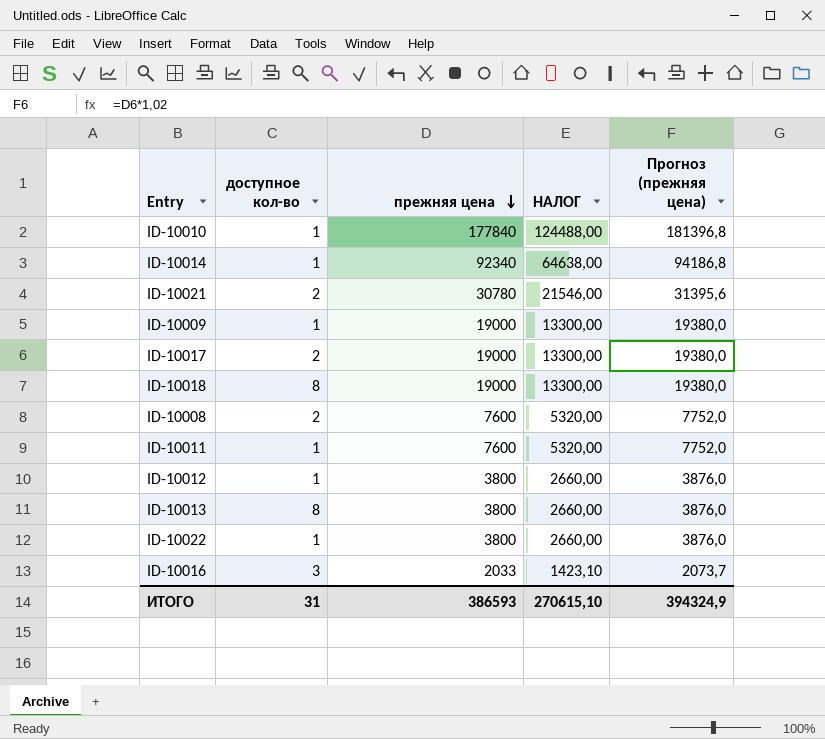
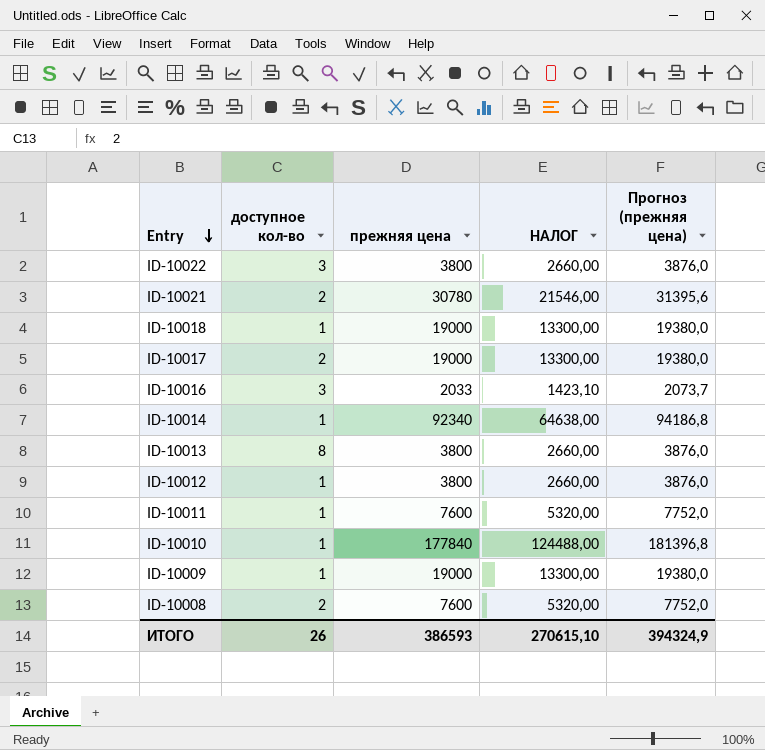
row order: прежняя цена descending -> Entry descending
ID-10022 | доступное кол-во: 1 -> 3
ID-10018 | доступное кол-во: 8 -> 1
ИТОГО | доступное кол-во: 31 -> 26

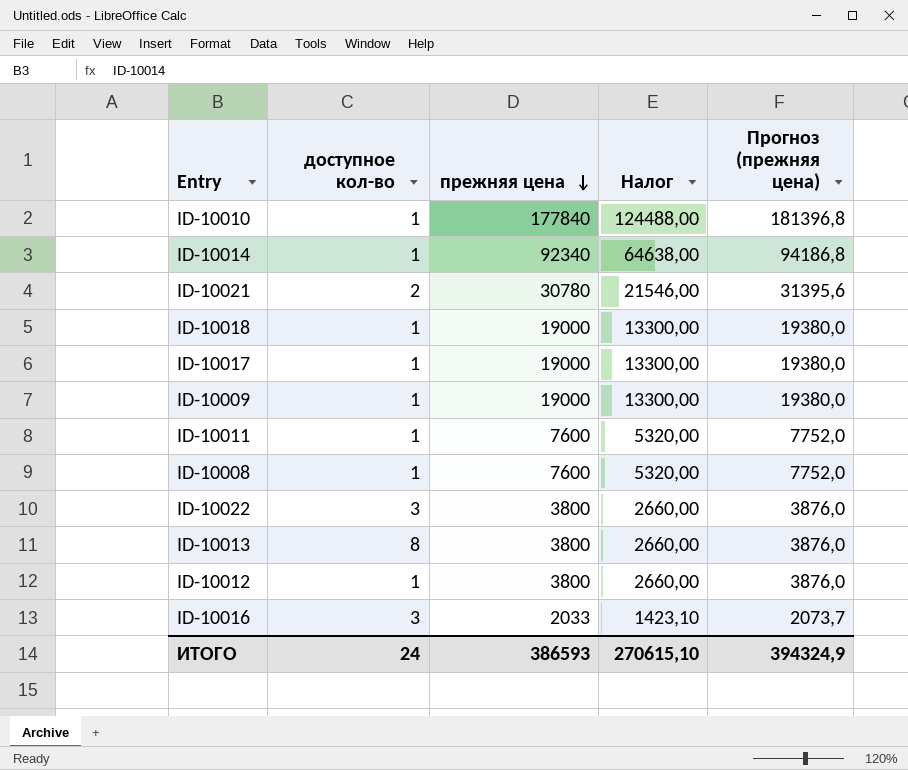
row order: Entry descending -> прежняя цена descending
column name: НАЛОГ -> Налог
ID-10017 | доступное кол-во: 2 -> 1
ID-10008 | доступное кол-во: 2 -> 1
ИТОГО | доступное кол-во: 26 -> 24

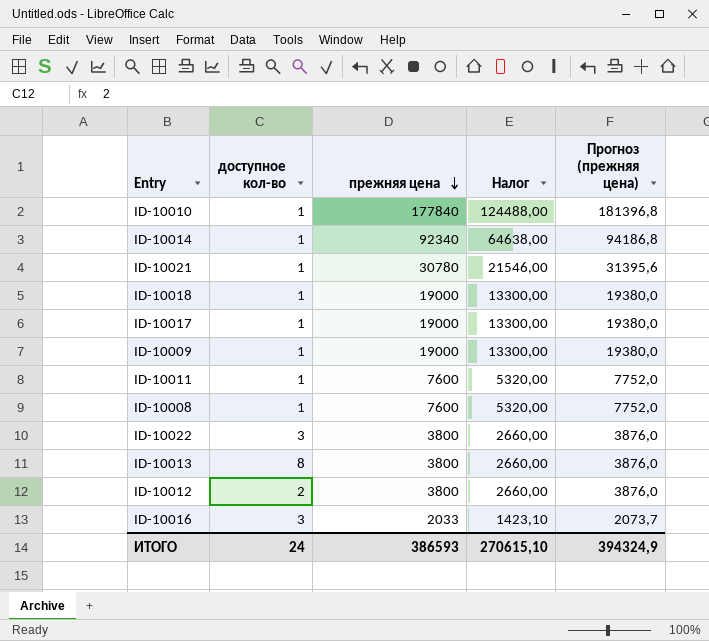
ID-10021 | доступное кол-во: 2 -> 1
ID-10012 | доступное кол-во: 1 -> 2

